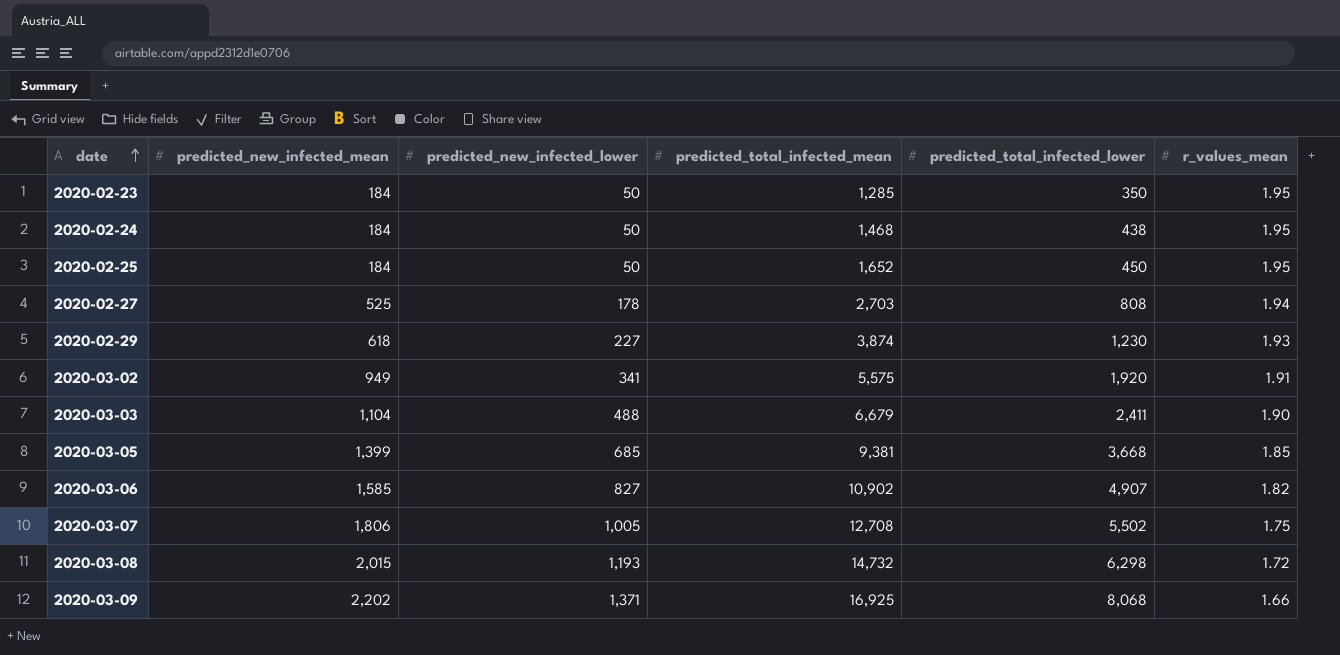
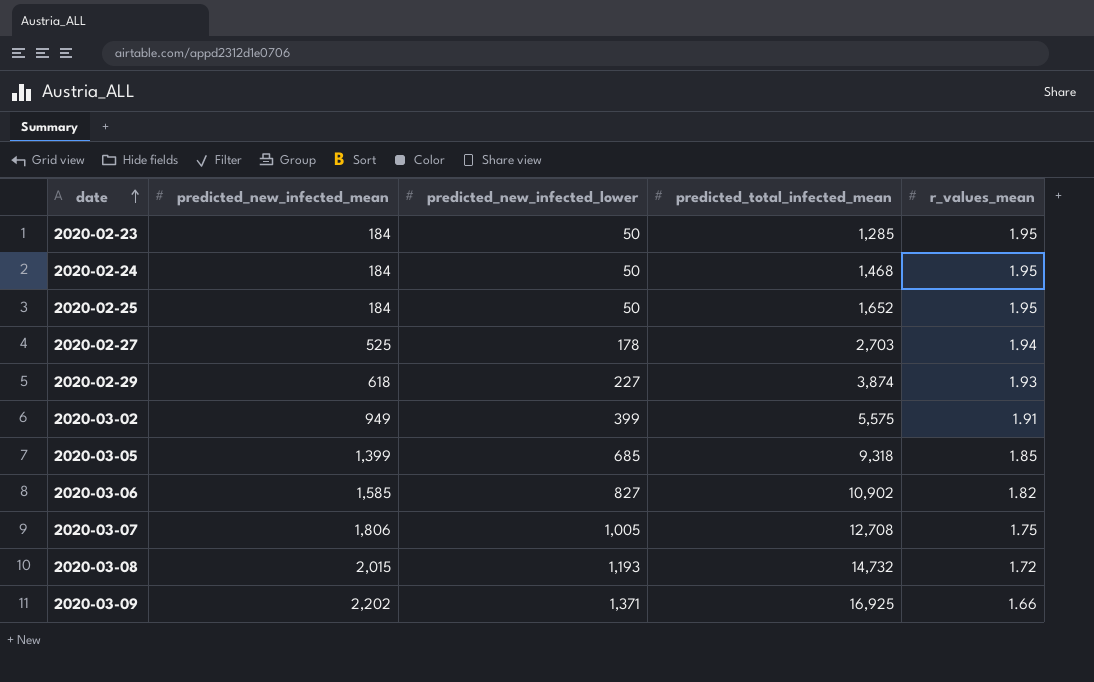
column predicted_total_infected_lower | position: 5 -> none
row 2020-03-03: 1,104 | 488 | 6,679 | 2,411 | 1.90 -> none
2020-03-02 | predicted_new_infected_lower: 341 -> 399
2020-03-05 | predicted_total_infected_mean: 9,381 -> 9,318

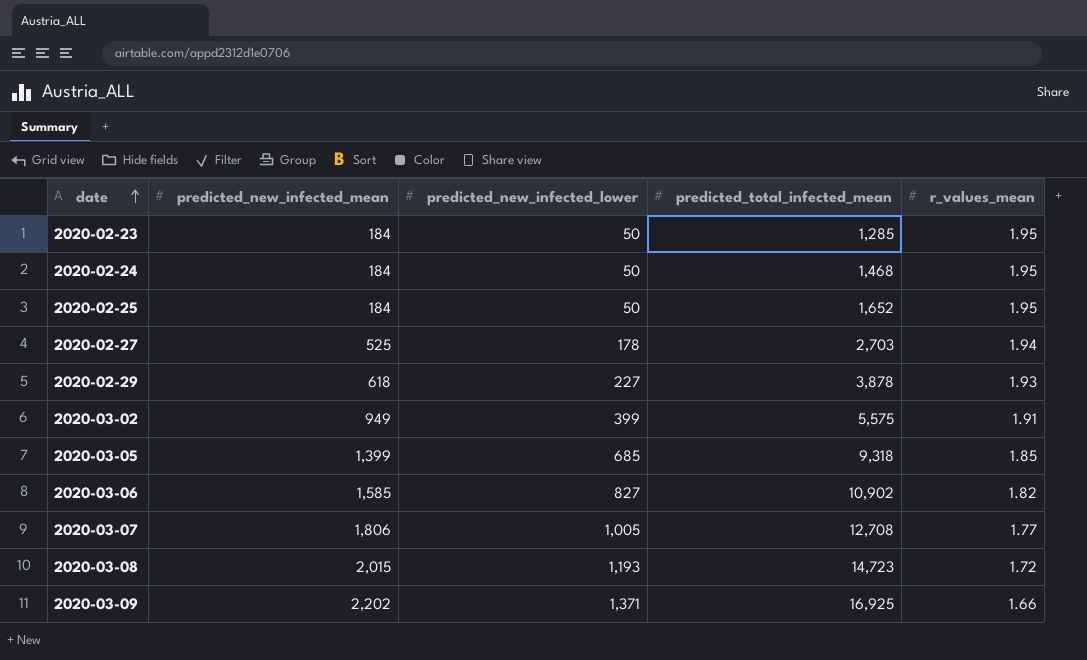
2020-02-29 | predicted_total_infected_mean: 3,874 -> 3,878
2020-03-07 | r_values_mean: 1.75 -> 1.77
2020-03-08 | predicted_total_infected_mean: 14,732 -> 14,723

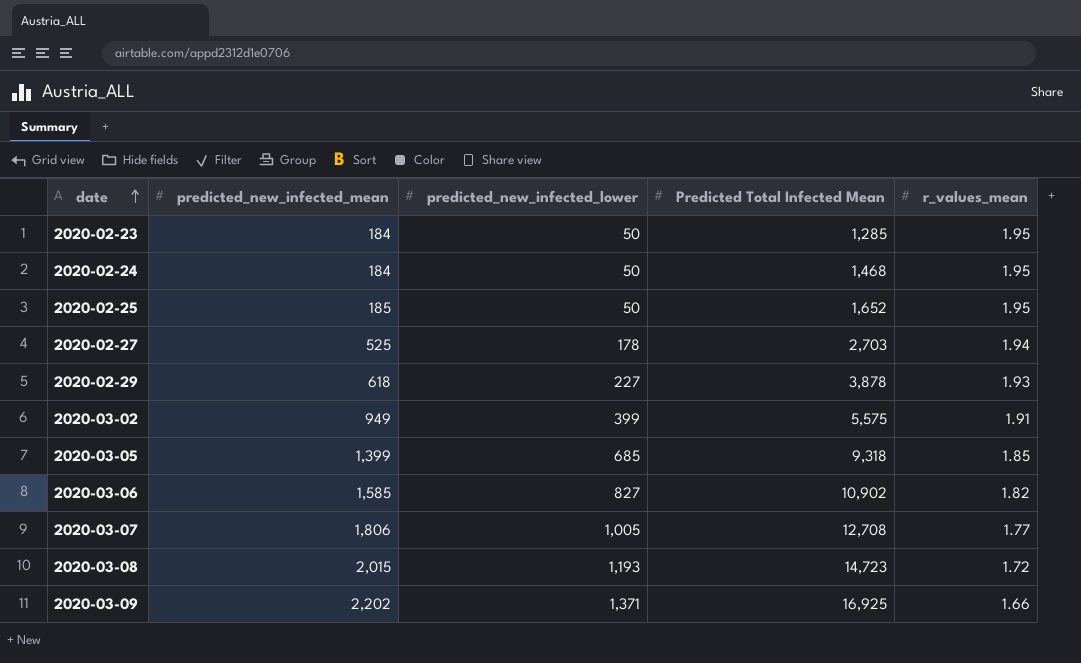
column name: predicted_total_infected_mean -> Predicted Total Infected Mean
2020-02-25 | predicted_new_infected_mean: 184 -> 185

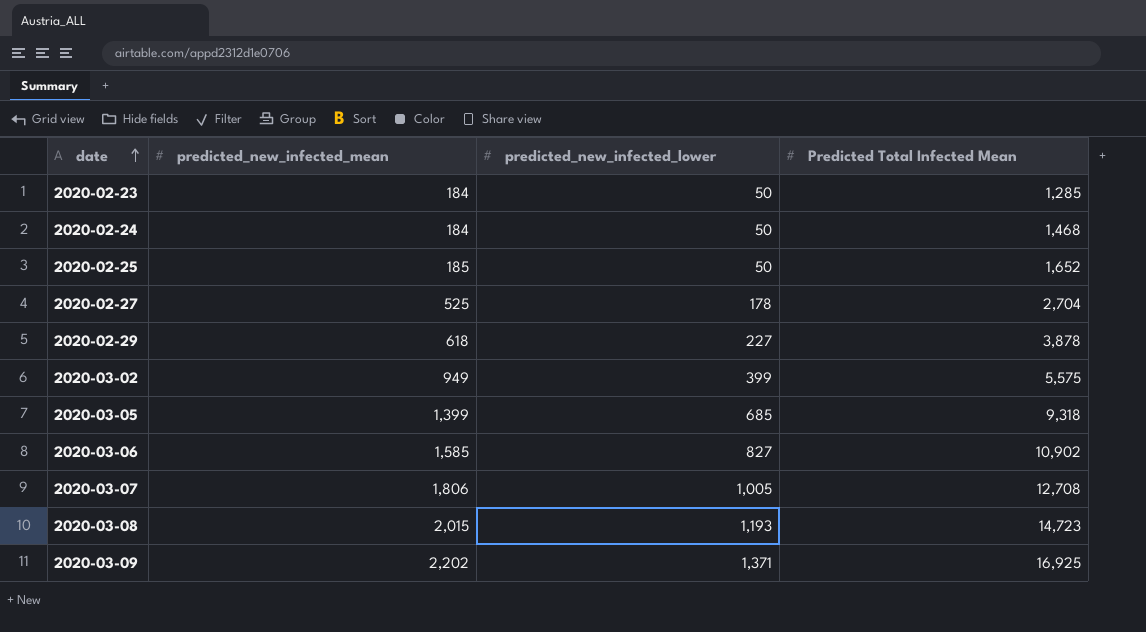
column r_values_mean | position: 5 -> none
2020-02-27 | Predicted Total Infected Mean: 2,703 -> 2,704

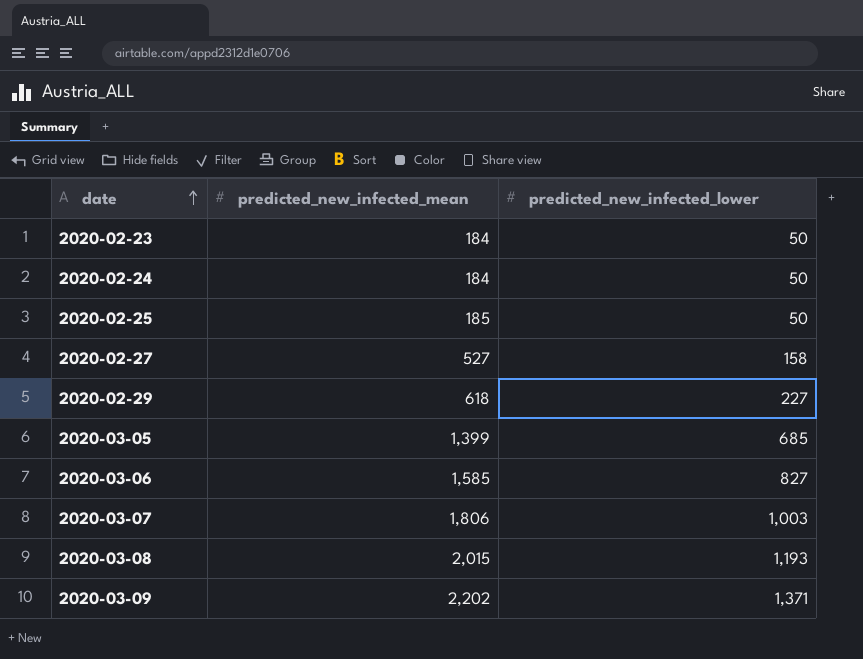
column Predicted Total Infected Mean | position: 4 -> none
row 2020-03-02: 949 | 399 | 5,575 -> none
2020-02-27 | predicted_new_infected_mean: 525 -> 527
2020-02-27 | predicted_new_infected_lower: 178 -> 158
2020-03-07 | predicted_new_infected_lower: 1,005 -> 1,003

